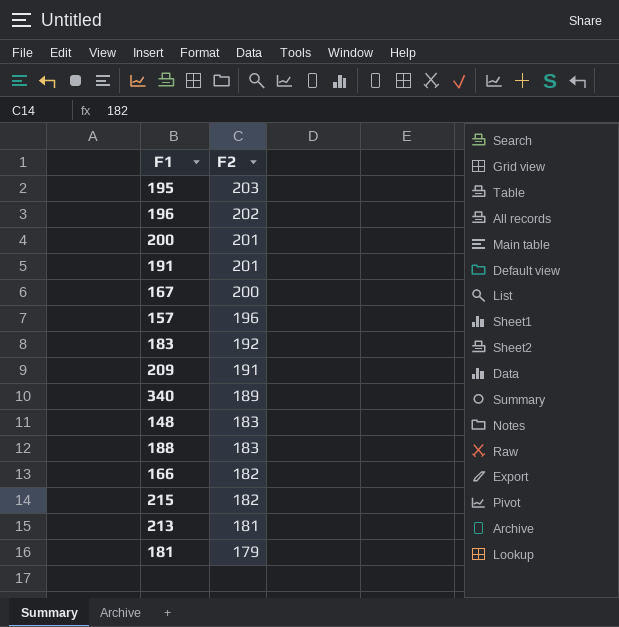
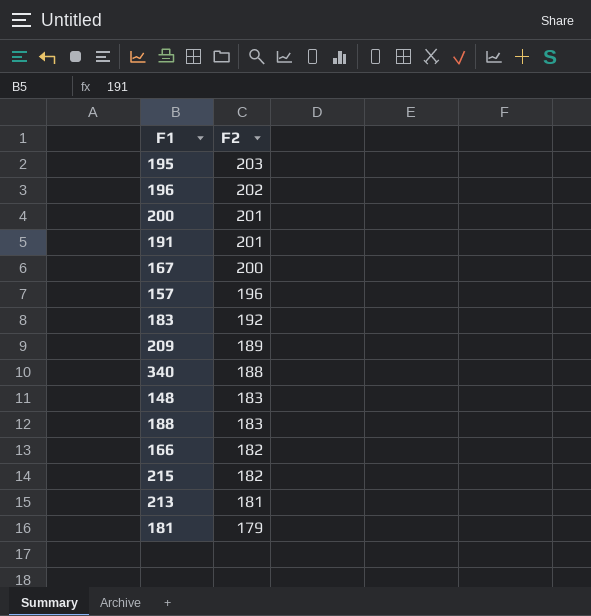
209 | F2: 191 -> 189
340 | F2: 189 -> 188

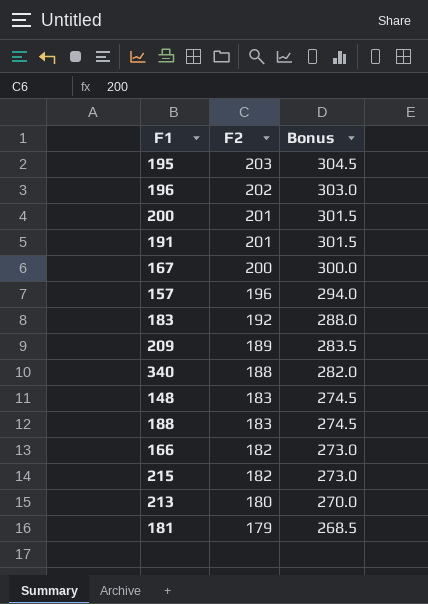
column Bonus | formula: none -> [F2] * 1.5
213 | F2: 181 -> 180

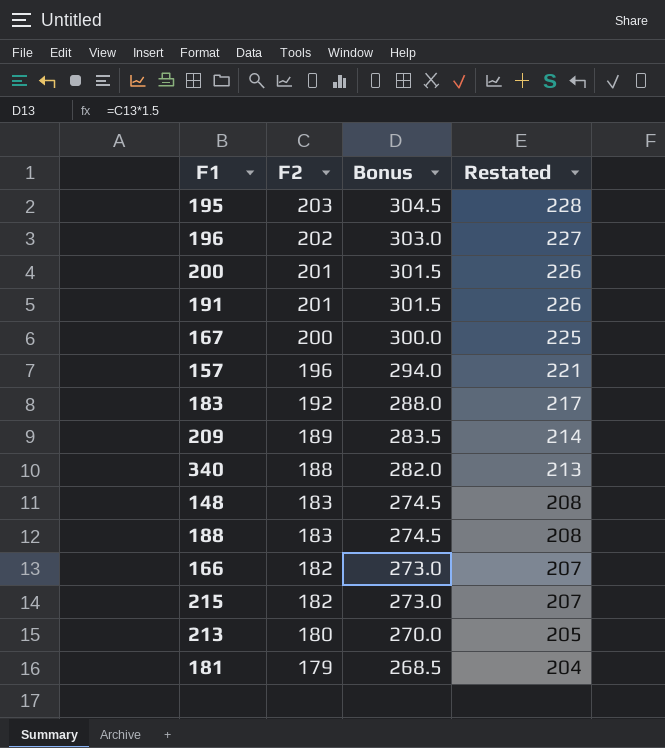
column Restated | formula: none -> [F2] + 25

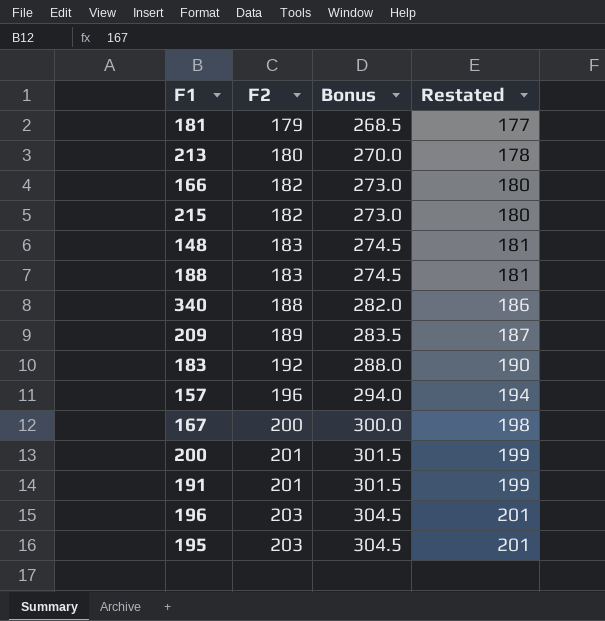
row order: F2 descending -> F2 ascending
column Restated | formula: [F2] + 25 -> [F2] - 2
196 | F2: 202 -> 203
196 | Bonus: 303.0 -> 304.5

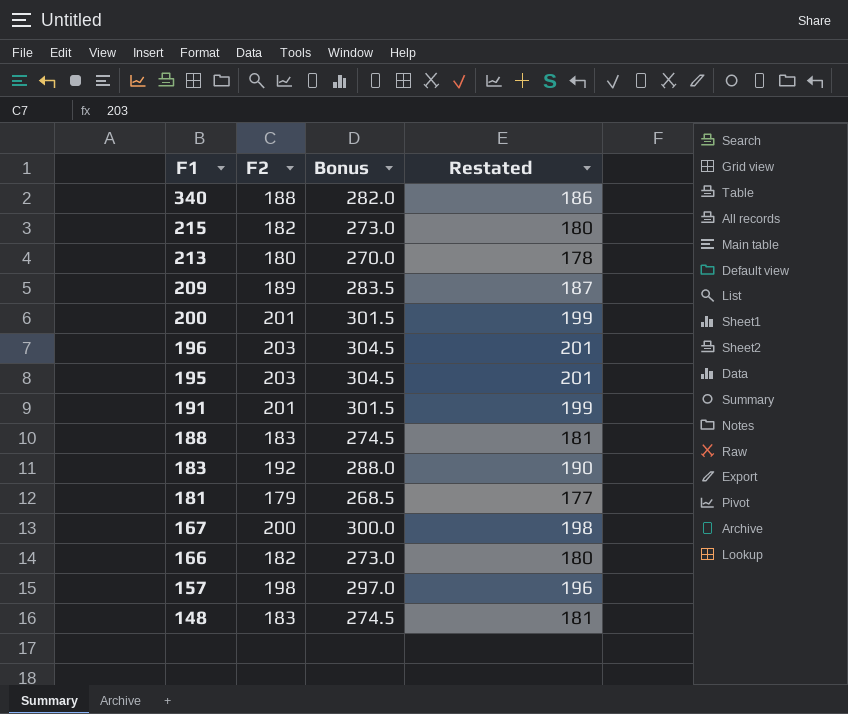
row order: F2 ascending -> F1 descending
157 | F2: 196 -> 198
157 | Bonus: 294.0 -> 297.0
157 | Restated: 194 -> 196

